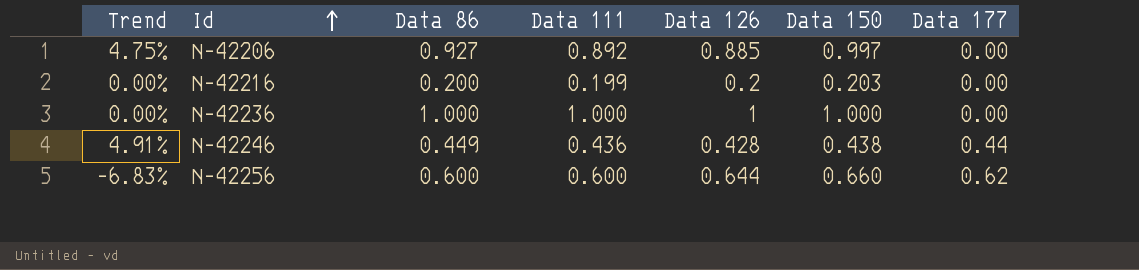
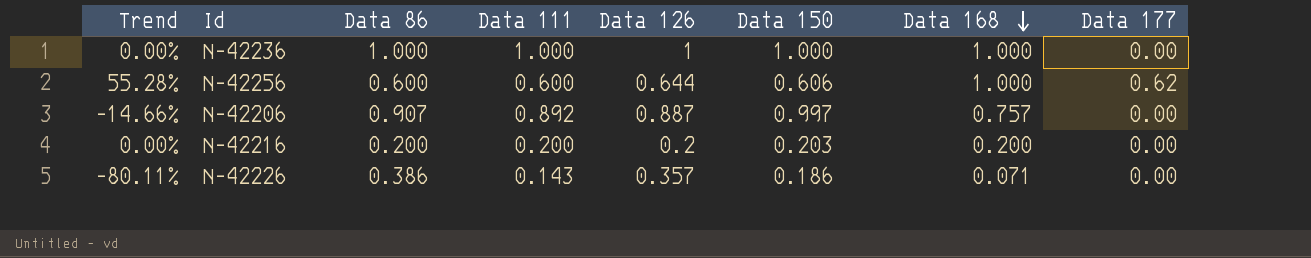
row order: Id ascending -> Data 168 descending
column Trend | formula: ([Data 86] - [Data 126]) / [Data 126] -> ([Data 168] - [Data 126]) / [Data 126]
column Data 168 | position: none -> 7
row N-42246: 4.91% | 0.449 | 0.436 | 0.428 | 0.438 | 0.44 -> none
N-42256 | Data 150: 0.660 -> 0.606
N-42206 | Data 86: 0.927 -> 0.907
N-42206 | Data 126: 0.885 -> 0.887
N-42216 | Data 111: 0.199 -> 0.200
row N-42226: none -> -80.11% | 0.386 | 0.143 | 0.357 | 0.186 | 0.071 | 0.00

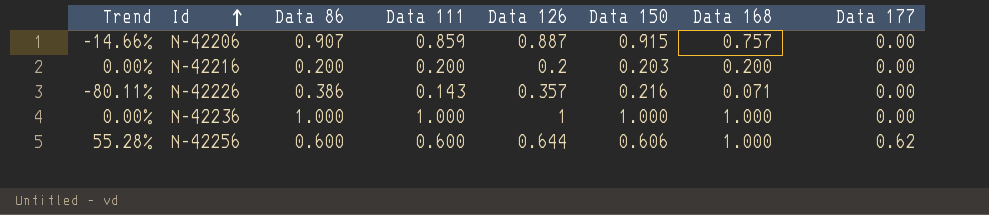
row order: Data 168 descending -> Id ascending
N-42206 | Data 111: 0.892 -> 0.859
N-42206 | Data 150: 0.997 -> 0.915
N-42226 | Data 150: 0.186 -> 0.216

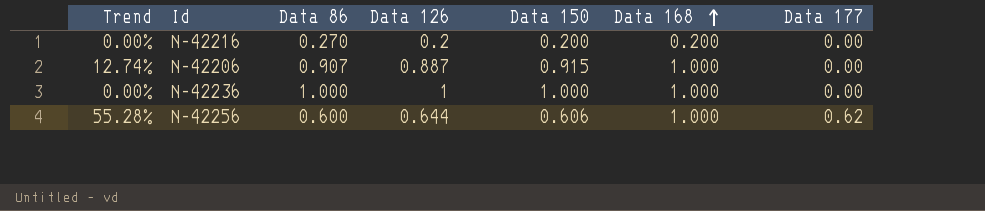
row order: Id ascending -> Data 168 ascending
column Data 111 | position: 4 -> none
row N-42226: -80.11% | 0.386 | 0.143 | 0.357 | 0.216 | 0.071 | 0.00 -> none
N-42216 | Data 86: 0.200 -> 0.270
N-42216 | Data 150: 0.203 -> 0.200
N-42206 | Trend: -14.66% -> 12.74%
N-42206 | Data 168: 0.757 -> 1.000

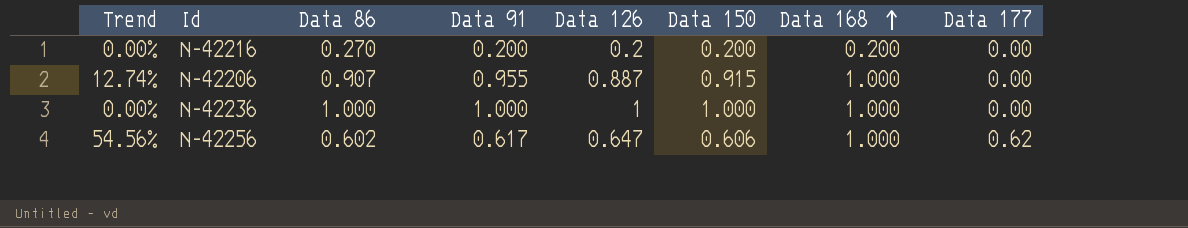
column Data 91 | position: none -> 4
N-42256 | Trend: 55.28% -> 54.56%
N-42256 | Data 86: 0.600 -> 0.602
N-42256 | Data 126: 0.644 -> 0.647

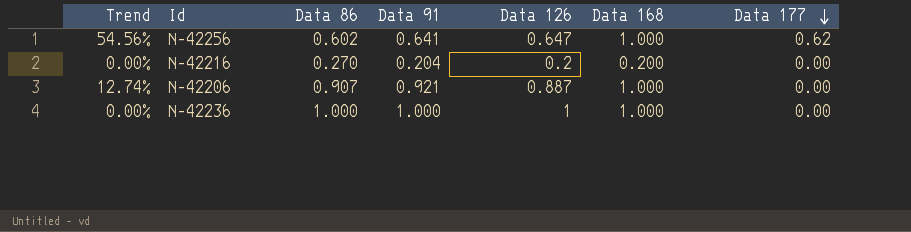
row order: Data 168 ascending -> Data 177 descending
column Data 150 | position: 6 -> none
N-42256 | Data 91: 0.617 -> 0.641
N-42216 | Data 91: 0.200 -> 0.204
N-42206 | Data 91: 0.955 -> 0.921

